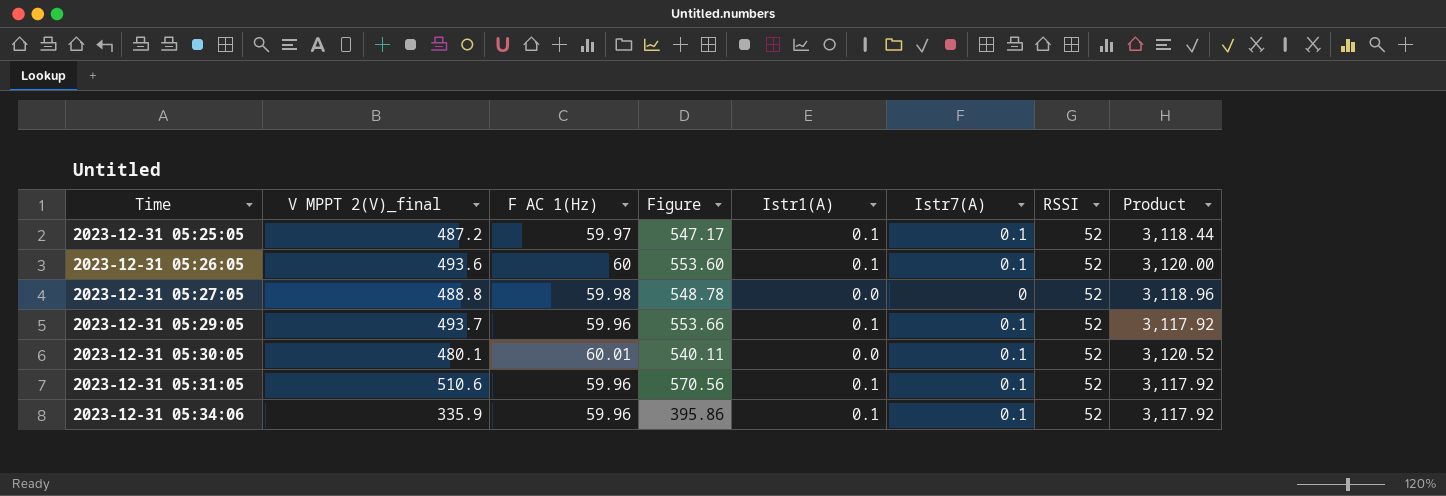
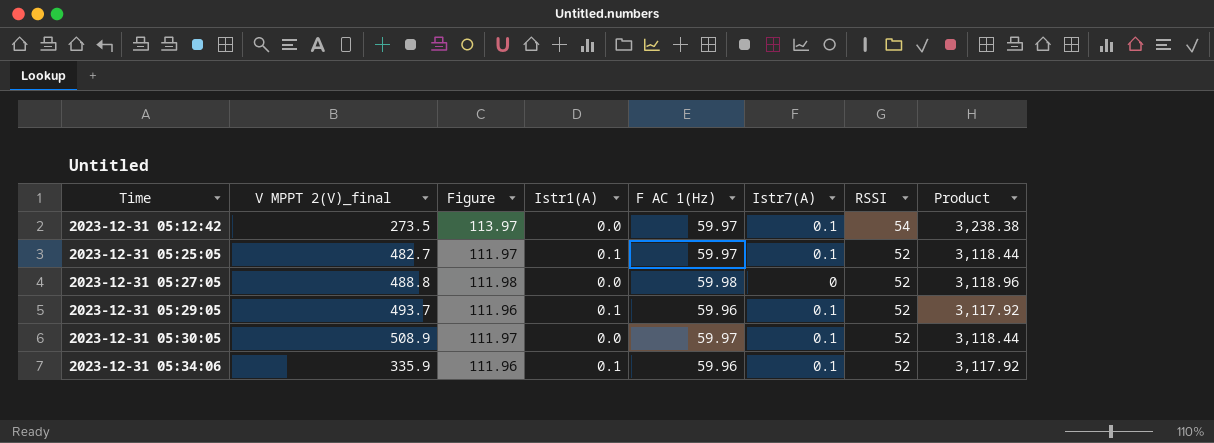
column Figure | formula: [V MPPT 2(V)_final] + [F AC 1(Hz)] -> [F AC 1(Hz)] + [RSSI]
column F AC 1(Hz) | position: 3 -> 5
row 2023-12-31 05:26:05: 493.6 | 60 | 553.60 | 0.1 | 0.1 | 52 | 3,120.00 -> none
row 2023-12-31 05:31:05: 510.6 | 59.96 | 570.56 | 0.1 | 0.1 | 52 | 3,117.92 -> none
row 2023-12-31 05:12:42: none -> 273.5 | 113.97 | 0.0 | 59.97 | 0.1 | 54 | 3,238.38
2023-12-31 05:25:05 | V MPPT 2(V)_final: 487.2 -> 482.7
2023-12-31 05:30:05 | V MPPT 2(V)_final: 480.1 -> 508.9
2023-12-31 05:30:05 | F AC 1(Hz): 60.01 -> 59.97
2023-12-31 05:30:05 | Product: 3,120.52 -> 3,118.44

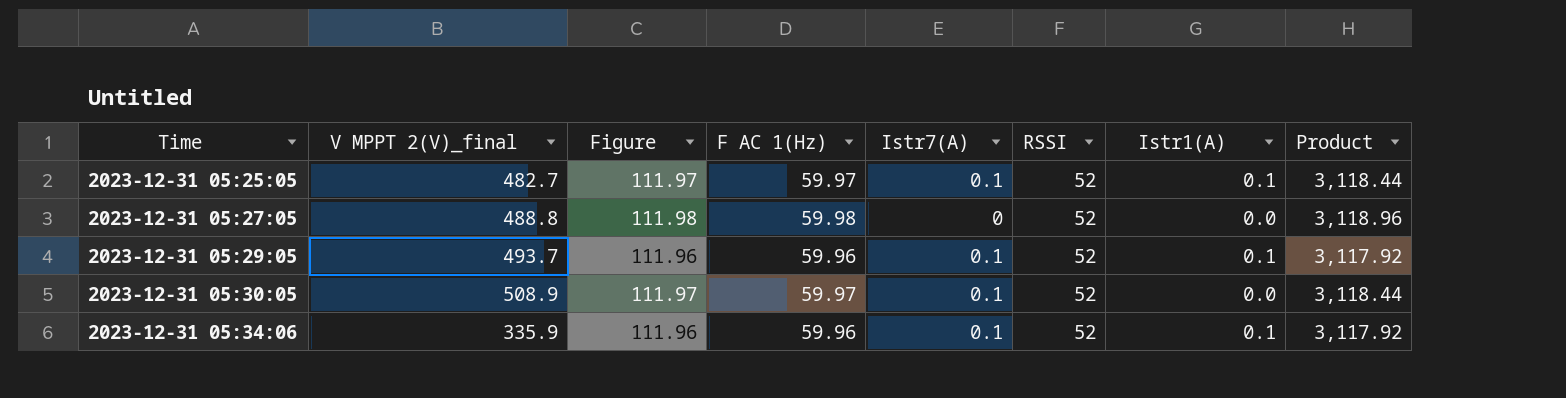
column Istr1(A) | position: 4 -> 7
row 2023-12-31 05:12:42: 273.5 | 113.97 | 0.0 | 59.97 | 0.1 | 54 | 3,238.38 -> none

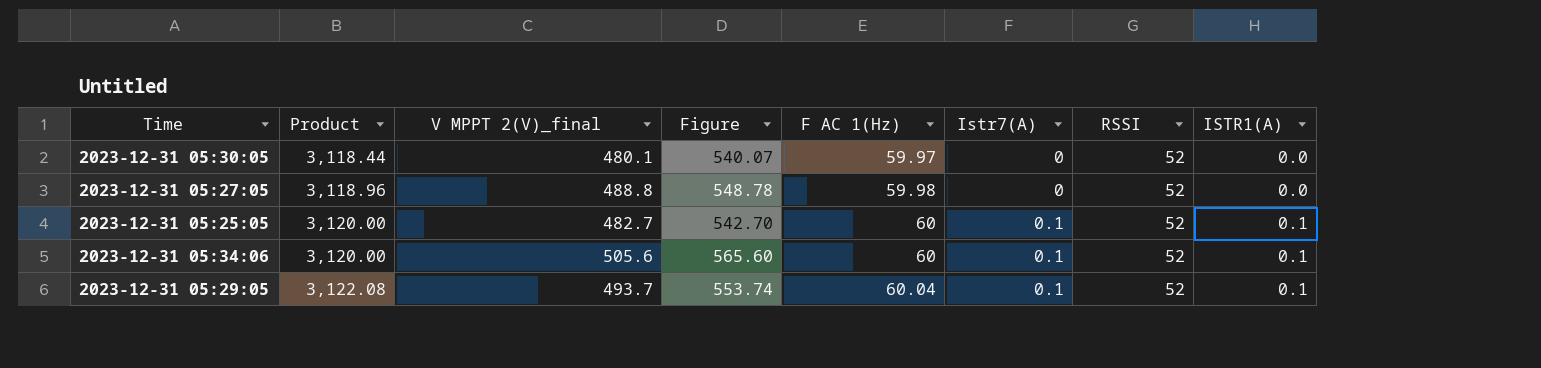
row order: Time ascending -> Product ascending
column Product | position: 8 -> 2
column Figure | formula: [F AC 1(Hz)] + [RSSI] -> [V MPPT 2(V)_final] + [F AC 1(Hz)]
column name: Istr1(A) -> ISTR1(A)
2023-12-31 05:30:05 | V MPPT 2(V)_final: 508.9 -> 480.1
2023-12-31 05:30:05 | Istr7(A): 0.1 -> 0
2023-12-31 05:25:05 | Product: 3,118.44 -> 3,120.00
2023-12-31 05:25:05 | F AC 1(Hz): 59.97 -> 60
2023-12-31 05:34:06 | Product: 3,117.92 -> 3,120.00
2023-12-31 05:34:06 | V MPPT 2(V)_final: 335.9 -> 505.6
2023-12-31 05:34:06 | F AC 1(Hz): 59.96 -> 60
2023-12-31 05:29:05 | Product: 3,117.92 -> 3,122.08
2023-12-31 05:29:05 | F AC 1(Hz): 59.96 -> 60.04

